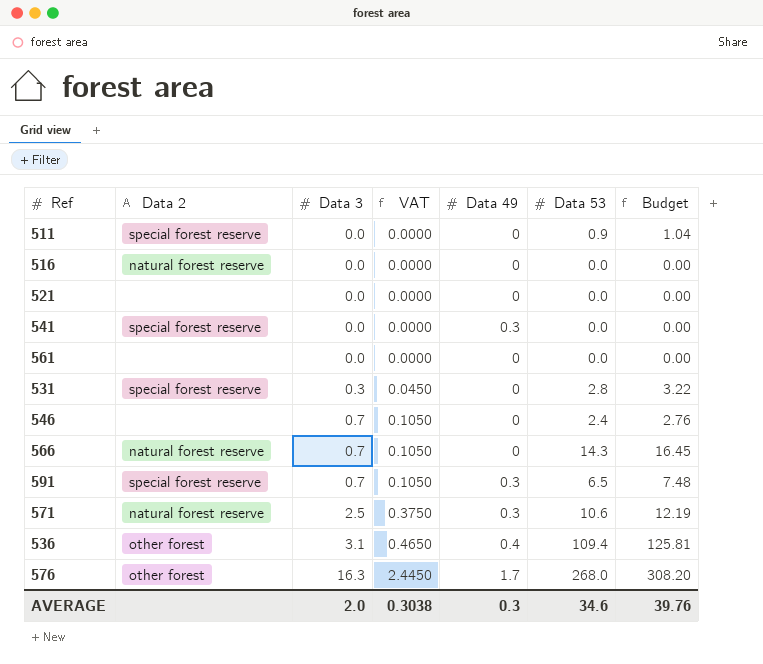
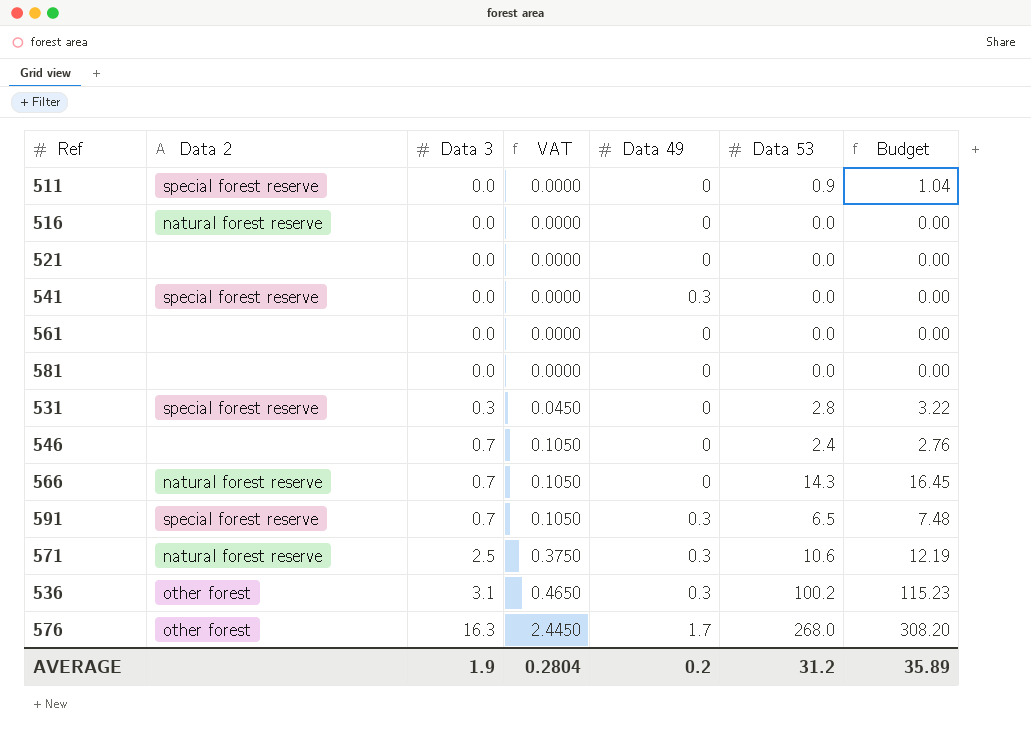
row 581: none -> none | 0.0 | 0.0000 | 0 | 0.0 | 0.00
536 | Data 49: 0.4 -> 0.3
536 | Data 53: 109.4 -> 100.2
536 | Budget: 125.81 -> 115.23
AVERAGE | Data 3: 2.0 -> 1.9
AVERAGE | VAT: 0.3038 -> 0.2804
AVERAGE | Data 49: 0.3 -> 0.2
AVERAGE | Data 53: 34.6 -> 31.2
AVERAGE | Budget: 39.76 -> 35.89

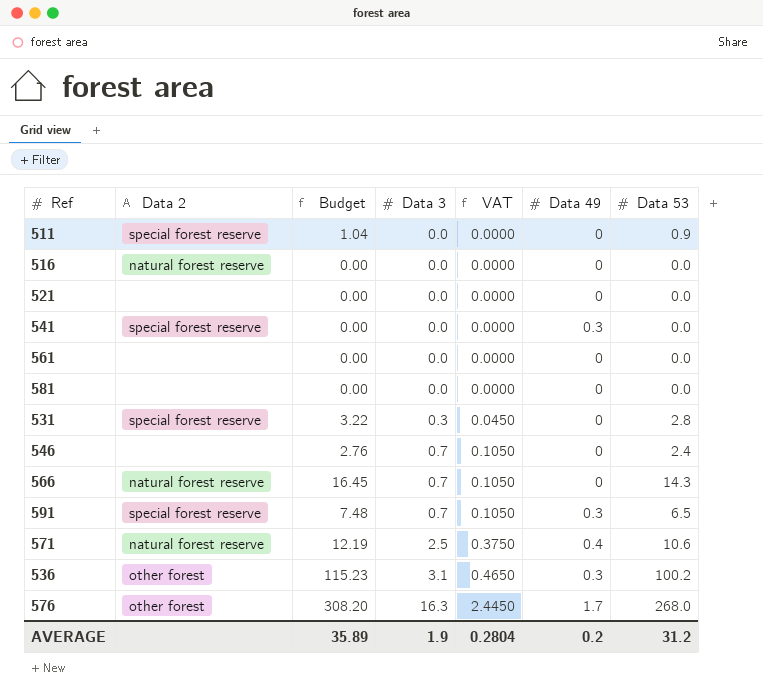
column Budget | position: 7 -> 3
571 | Data 49: 0.3 -> 0.4

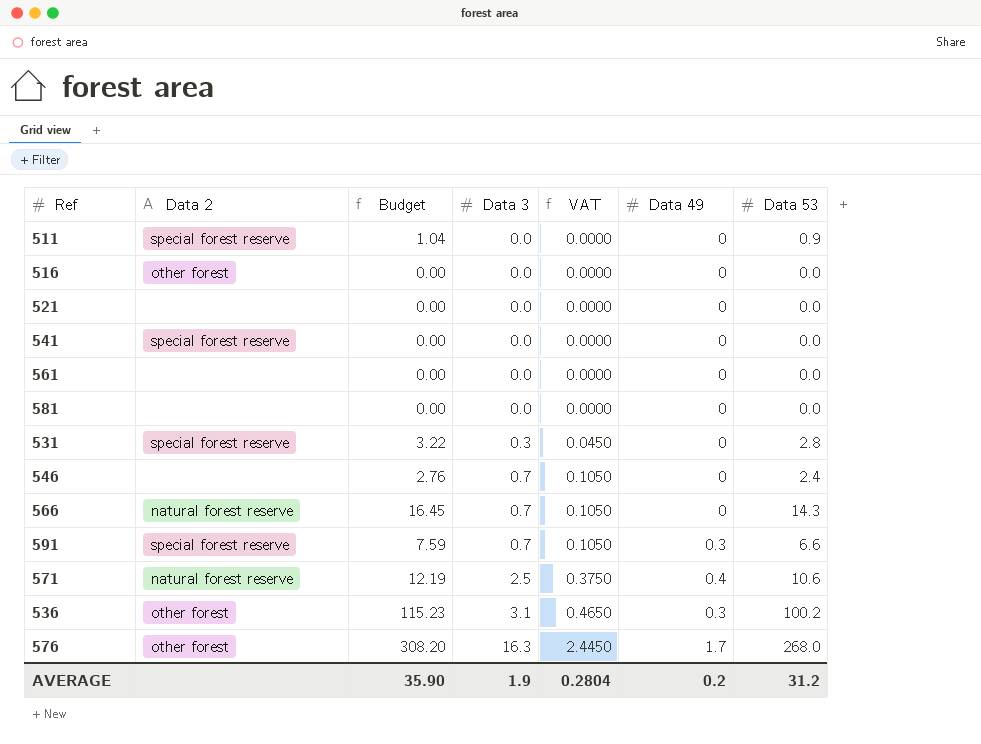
516 | Data 2: natural forest reserve -> other forest
541 | Data 49: 0.3 -> 0
591 | Budget: 7.48 -> 7.59
591 | Data 53: 6.5 -> 6.6
AVERAGE | Budget: 35.89 -> 35.90

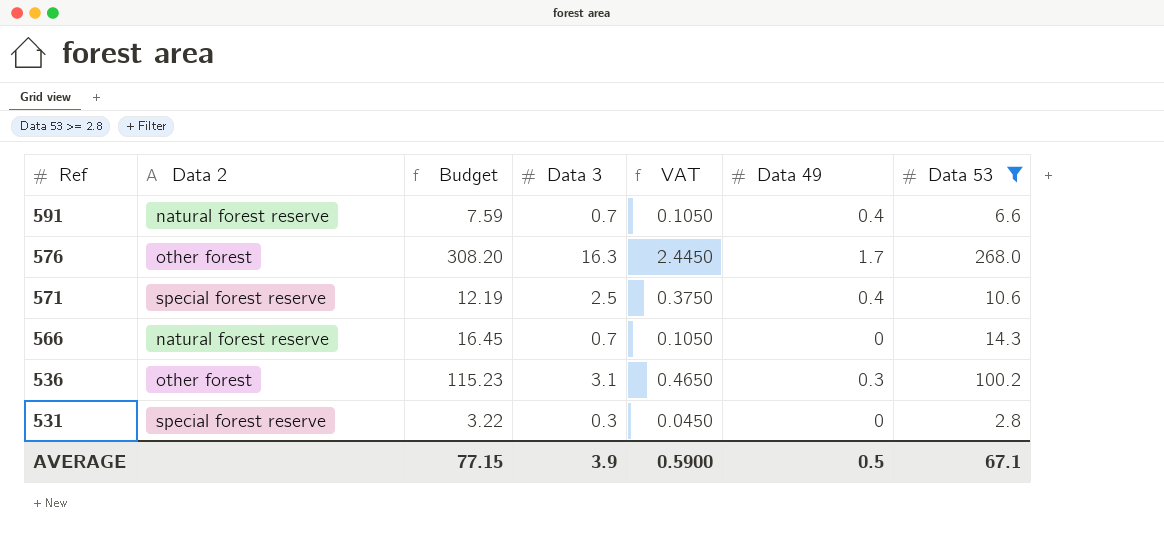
filter: none -> Data 53 >= 2.8
row order: Data 3 ascending -> Ref descending
591 | Data 2: special forest reserve -> natural forest reserve
591 | Data 49: 0.3 -> 0.4
571 | Data 2: natural forest reserve -> special forest reserve
AVERAGE | Budget: 35.90 -> 77.15
AVERAGE | Data 3: 1.9 -> 3.9
AVERAGE | VAT: 0.2804 -> 0.5900
AVERAGE | Data 49: 0.2 -> 0.5
AVERAGE | Data 53: 31.2 -> 67.1

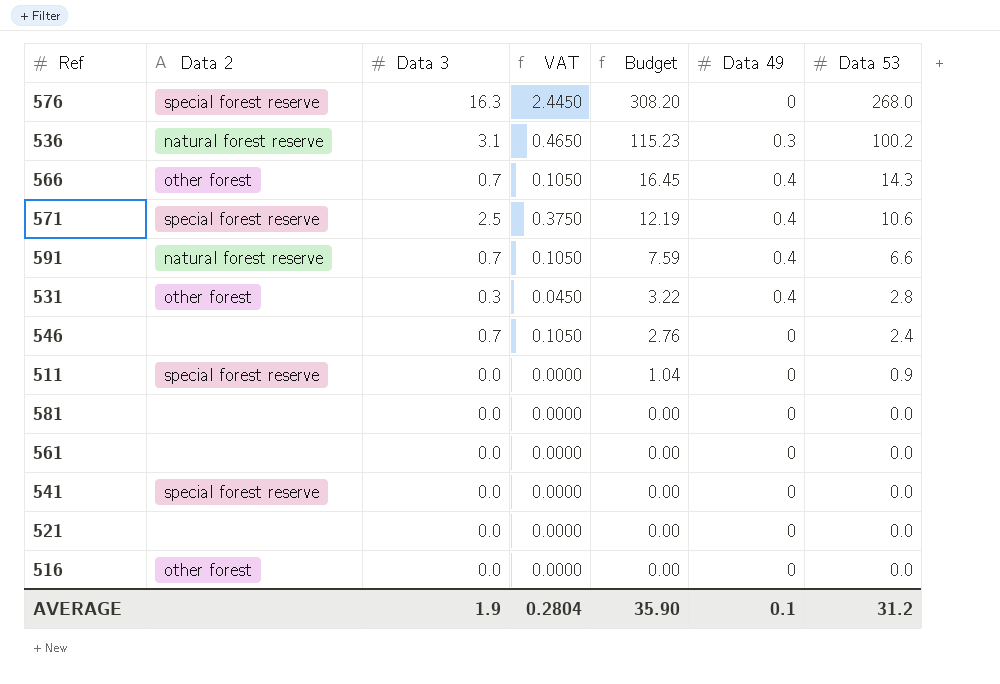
filter: Data 53 >= 2.8 -> none
row order: Ref descending -> Budget descending
column Budget | position: 3 -> 5
576 | Data 2: other forest -> special forest reserve
576 | Data 49: 1.7 -> 0
536 | Data 2: other forest -> natural forest reserve
566 | Data 2: natural forest reserve -> other forest
566 | Data 49: 0 -> 0.4
531 | Data 2: special forest reserve -> other forest
531 | Data 49: 0 -> 0.4
AVERAGE | Data 3: 3.9 -> 1.9
AVERAGE | VAT: 0.5900 -> 0.2804
AVERAGE | Budget: 77.15 -> 35.90
AVERAGE | Data 49: 0.5 -> 0.1
AVERAGE | Data 53: 67.1 -> 31.2

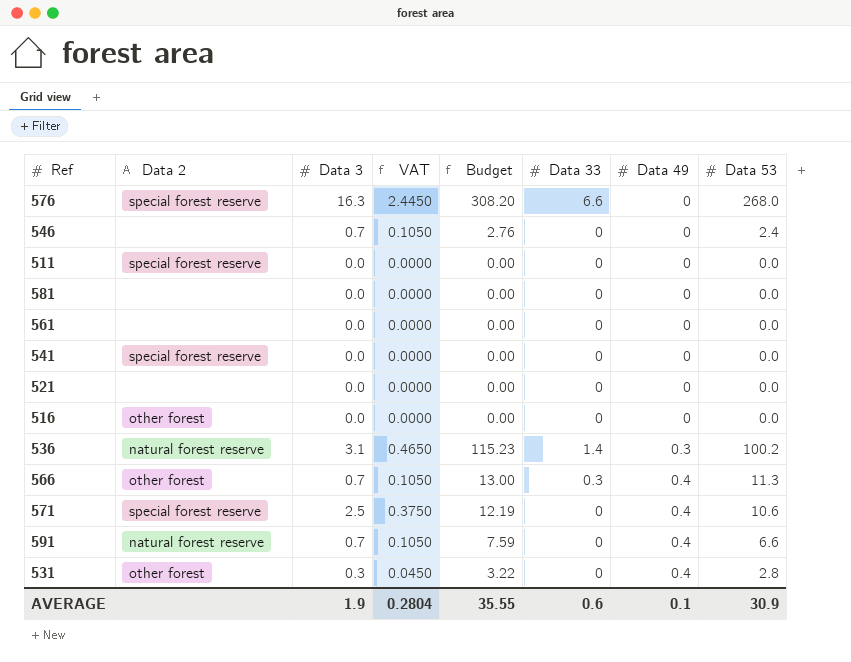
row order: Budget descending -> Data 49 ascending
column Data 33 | position: none -> 6
511 | Budget: 1.04 -> 0.00
511 | Data 53: 0.9 -> 0.0
566 | Budget: 16.45 -> 13.00
566 | Data 53: 14.3 -> 11.3
AVERAGE | Budget: 35.90 -> 35.55
AVERAGE | Data 53: 31.2 -> 30.9

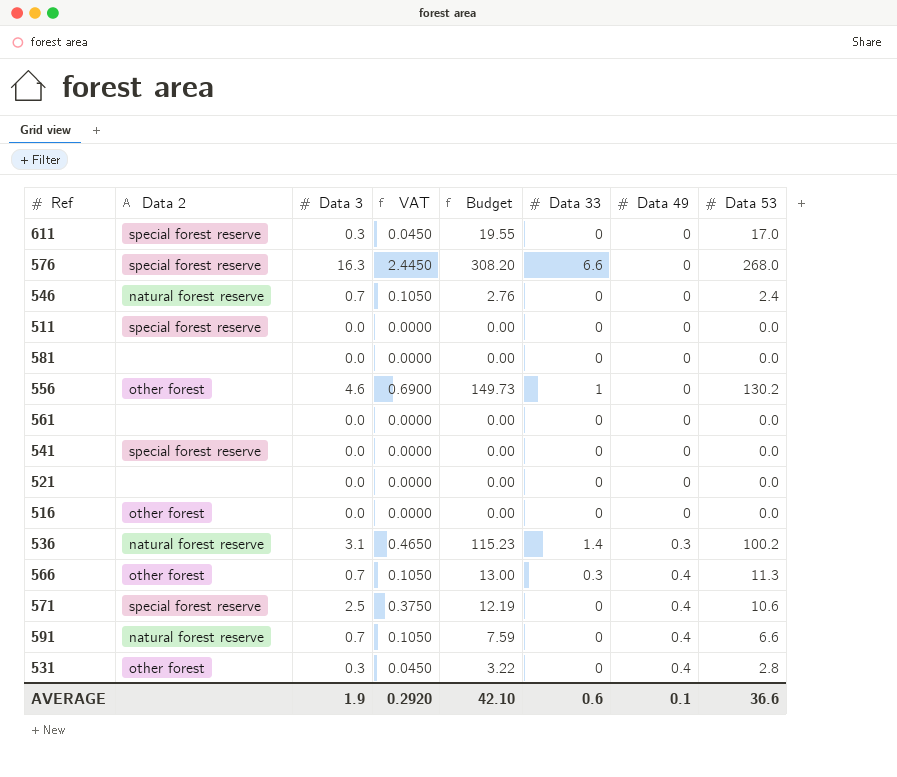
row 611: none -> special forest reserve | 0.3 | 0.0450 | 19.55 | 0 | 0 | 17.0
546 | Data 2: none -> natural forest reserve
row 556: none -> other forest | 4.6 | 0.6900 | 149.73 | 1 | 0 | 130.2
AVERAGE | VAT: 0.2804 -> 0.2920
AVERAGE | Budget: 35.55 -> 42.10
AVERAGE | Data 53: 30.9 -> 36.6

